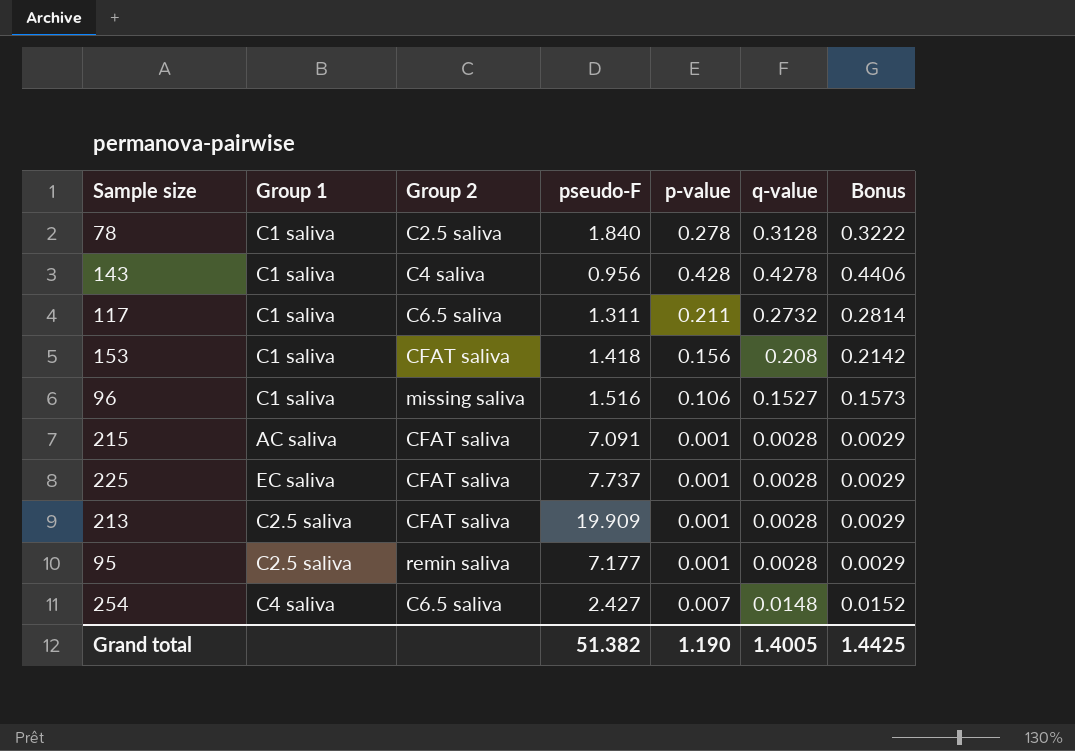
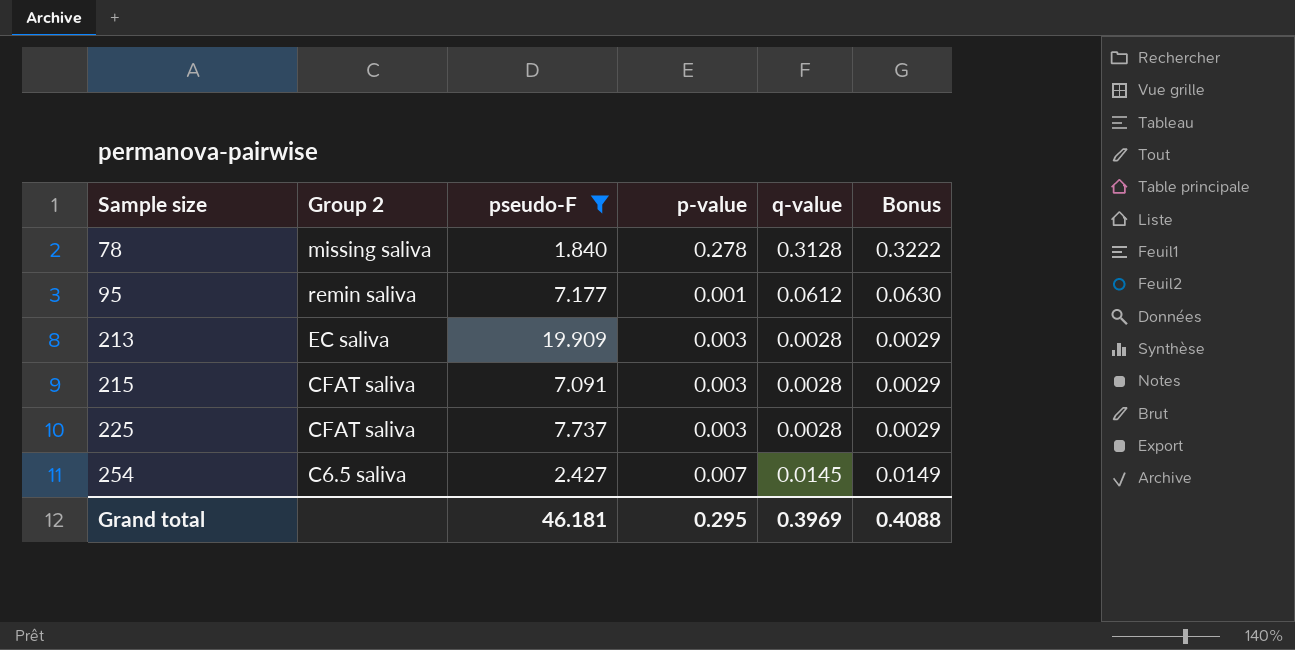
filter: none -> pseudo-F >= 1.840
row order: none -> Sample size ascending
column Group 1 | position: 2 -> none
78 | Group 2: C2.5 saliva -> missing saliva
95 | q-value: 0.0028 -> 0.0612
95 | Bonus: 0.0029 -> 0.0630
213 | Group 2: CFAT saliva -> EC saliva
213 | p-value: 0.001 -> 0.003
215 | p-value: 0.001 -> 0.003
225 | p-value: 0.001 -> 0.003
254 | q-value: 0.0148 -> 0.0145
254 | Bonus: 0.0152 -> 0.0149
Grand total | pseudo-F: 51.382 -> 46.181
Grand total | p-value: 1.190 -> 0.295
Grand total | q-value: 1.4005 -> 0.3969
Grand total | Bonus: 1.4425 -> 0.4088

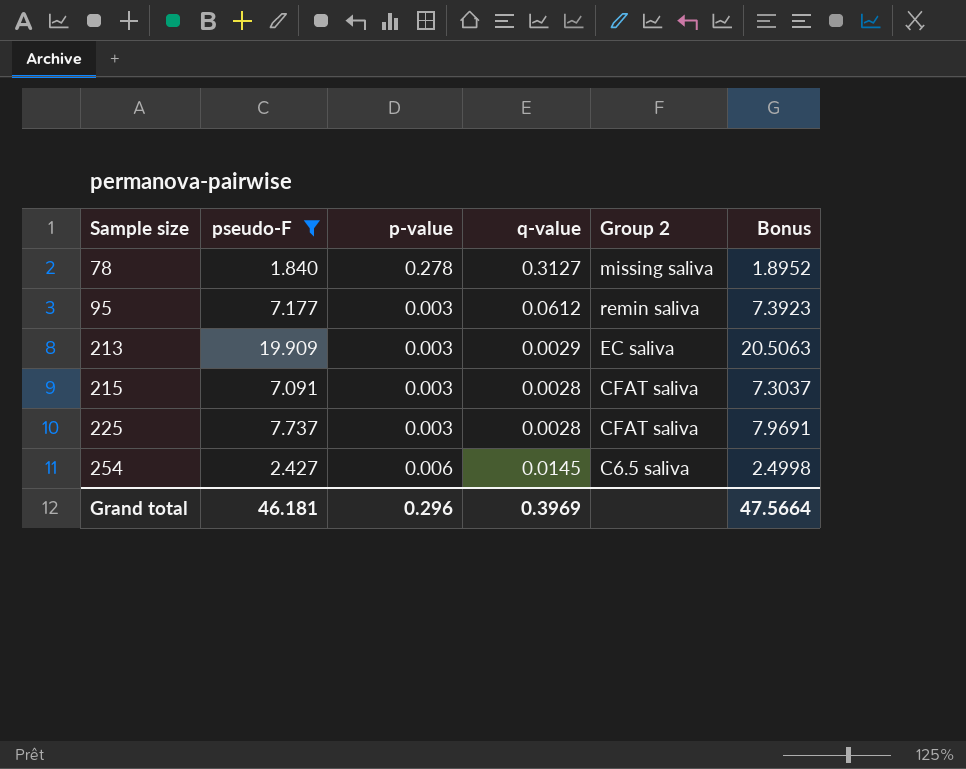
column Group 2 | position: 2 -> 5
column Bonus | formula: [q-value] * 1.03 -> [pseudo-F] * 1.03
78 | q-value: 0.3128 -> 0.3127
95 | p-value: 0.001 -> 0.003
213 | q-value: 0.0028 -> 0.0029
254 | p-value: 0.007 -> 0.006
Grand total | p-value: 0.295 -> 0.296
Grand total | Bonus: 0.4088 -> 47.5664

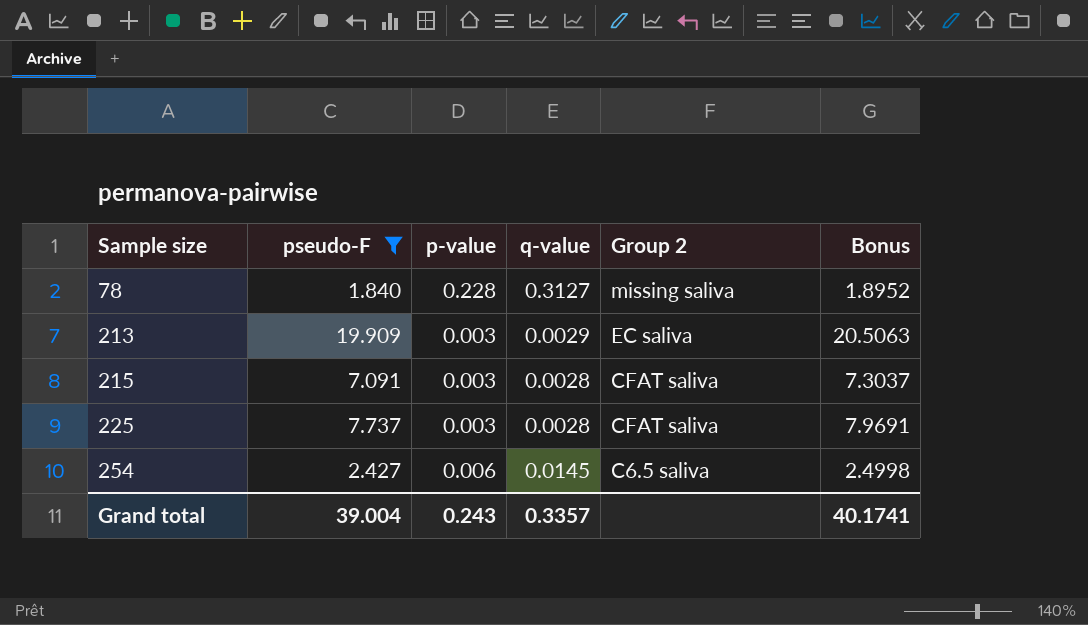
row 95: 7.177 | 0.003 | 0.0612 | remin saliva | 7.3923 -> none
78 | p-value: 0.278 -> 0.228
Grand total | pseudo-F: 46.181 -> 39.004
Grand total | p-value: 0.296 -> 0.243
Grand total | q-value: 0.3969 -> 0.3357
Grand total | Bonus: 47.5664 -> 40.1741

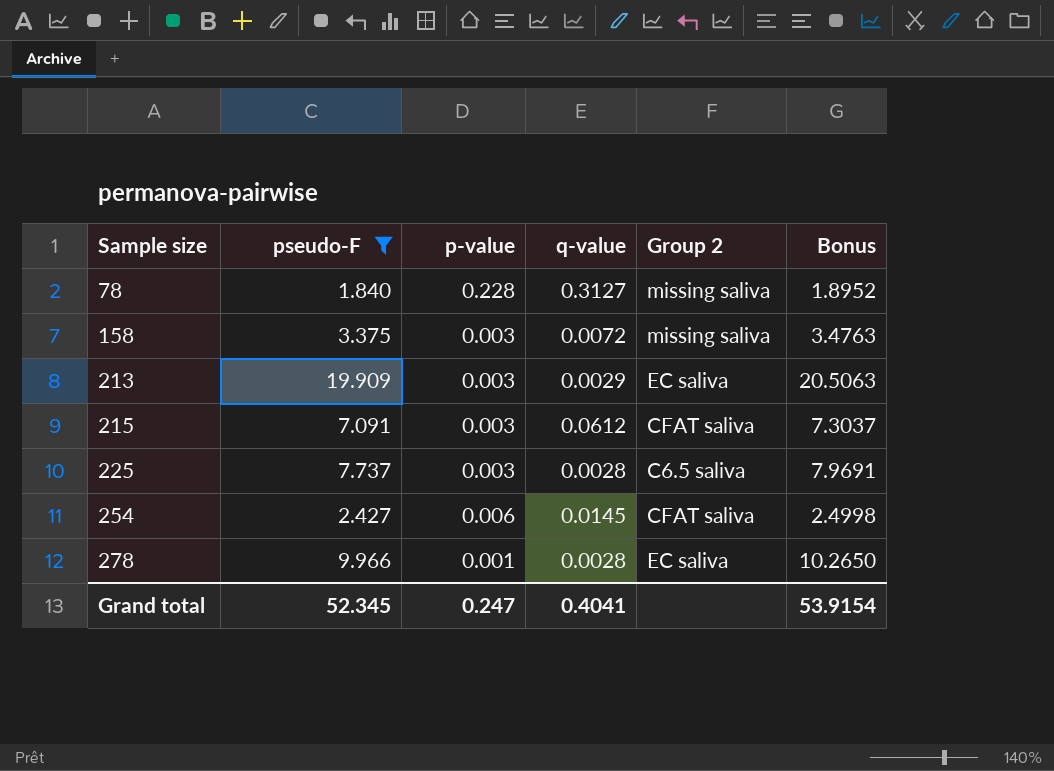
row 158: none -> 3.375 | 0.003 | 0.0072 | missing saliva | 3.4763
215 | q-value: 0.0028 -> 0.0612
225 | Group 2: CFAT saliva -> C6.5 saliva
254 | Group 2: C6.5 saliva -> CFAT saliva
row 278: none -> 9.966 | 0.001 | 0.0028 | EC saliva | 10.2650
Grand total | pseudo-F: 39.004 -> 52.345
Grand total | p-value: 0.243 -> 0.247
Grand total | q-value: 0.3357 -> 0.4041
Grand total | Bonus: 40.1741 -> 53.9154

